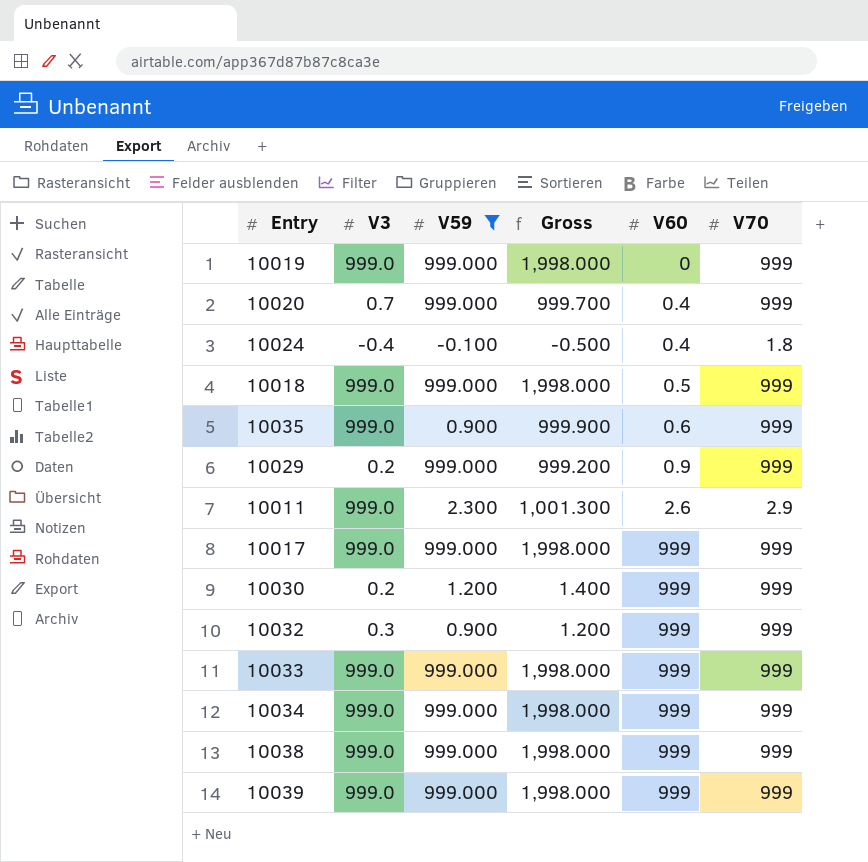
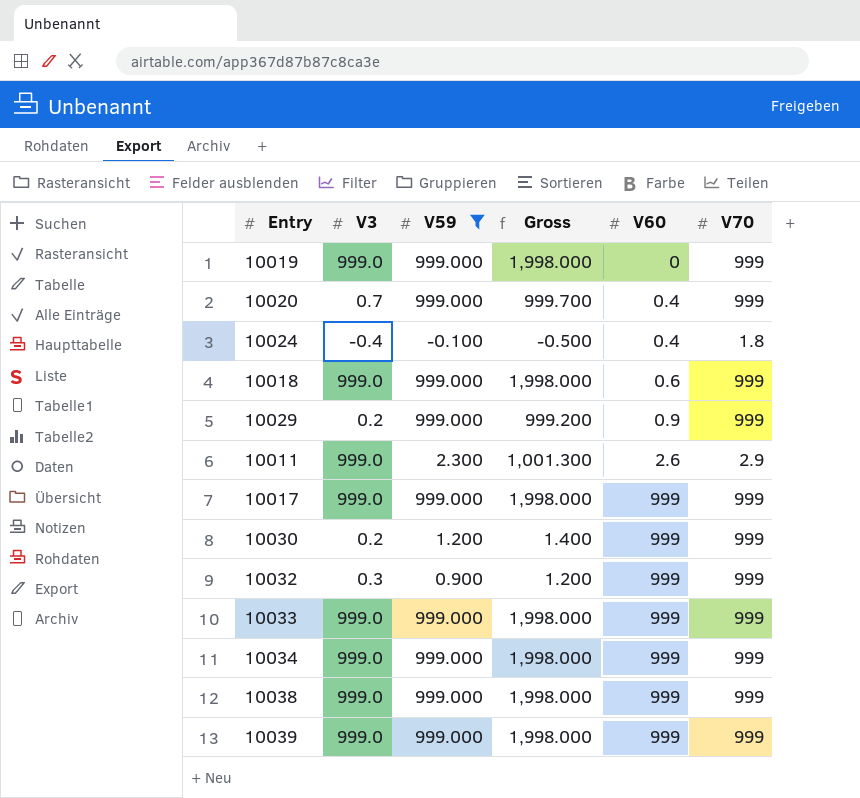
row 10035: 999.0 | 0.900 | 999.900 | 0.6 | 999 -> none
10018 | V60: 0.5 -> 0.6

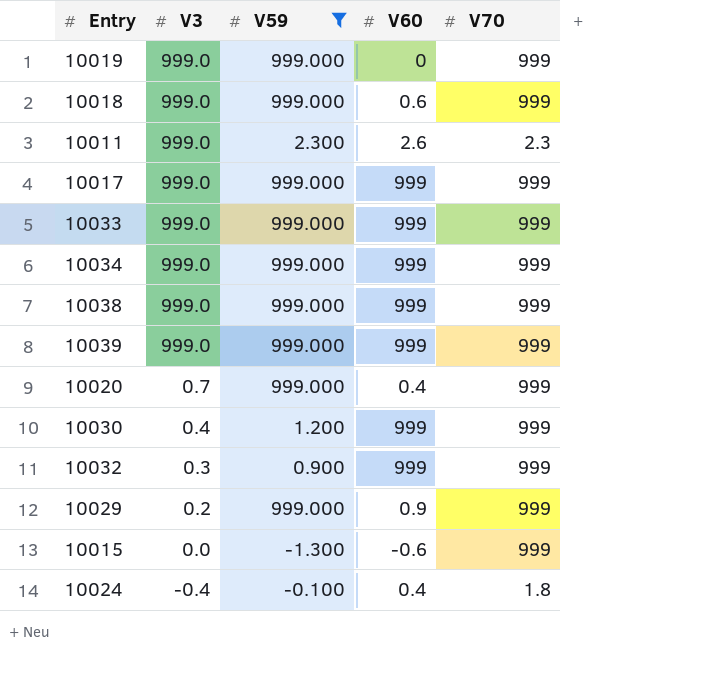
row order: V60 ascending -> V3 descending
column Gross | formula: [V3] + [V59] -> none
10011 | V70: 2.9 -> 2.3
10030 | V3: 0.2 -> 0.4
row 10015: none -> 0.0 | -1.300 | -0.6 | 999

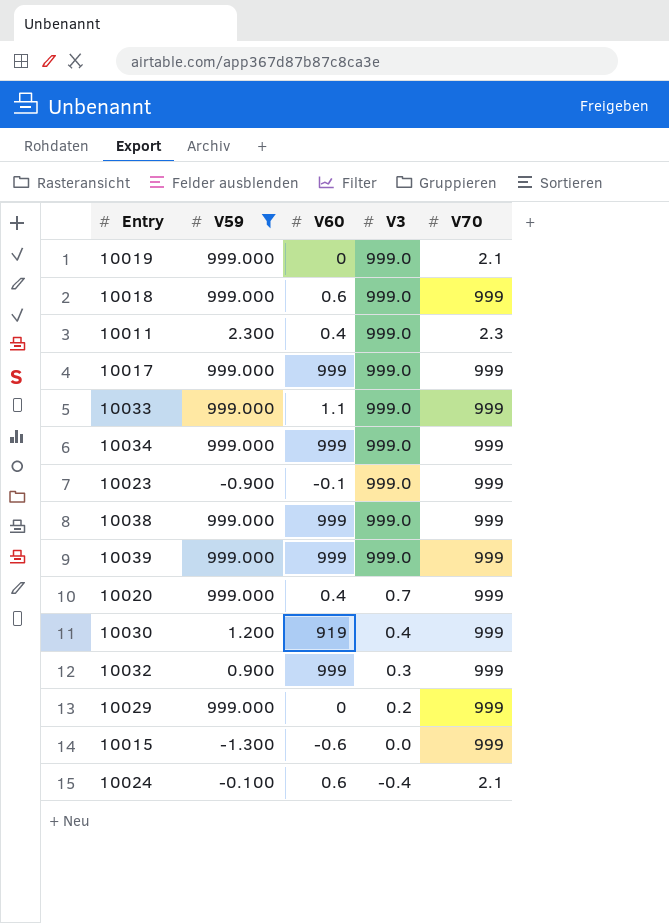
column V3 | position: 2 -> 4
10019 | V70: 999 -> 2.1
10011 | V60: 2.6 -> 0.4
10033 | V60: 999 -> 1.1
row 10023: none -> -0.900 | -0.1 | 999.0 | 999
10030 | V60: 999 -> 919
10029 | V60: 0.9 -> 0
10024 | V60: 0.4 -> 0.6
10024 | V70: 1.8 -> 2.1

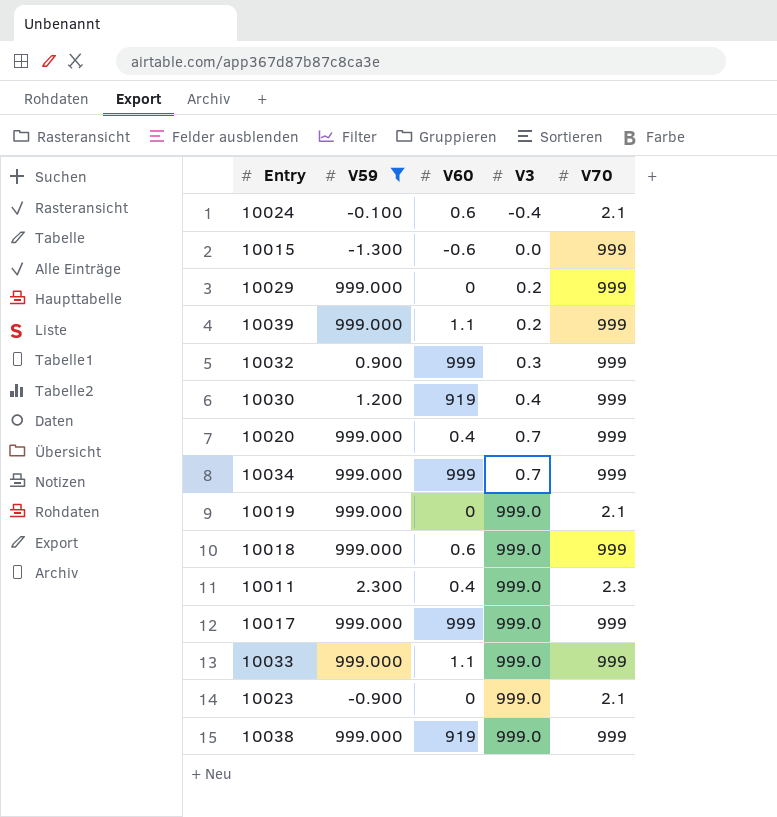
row order: V3 descending -> V3 ascending
10039 | V60: 999 -> 1.1
10039 | V3: 999.0 -> 0.2
10034 | V3: 999.0 -> 0.7
10023 | V60: -0.1 -> 0
10023 | V70: 999 -> 2.1
10038 | V60: 999 -> 919

